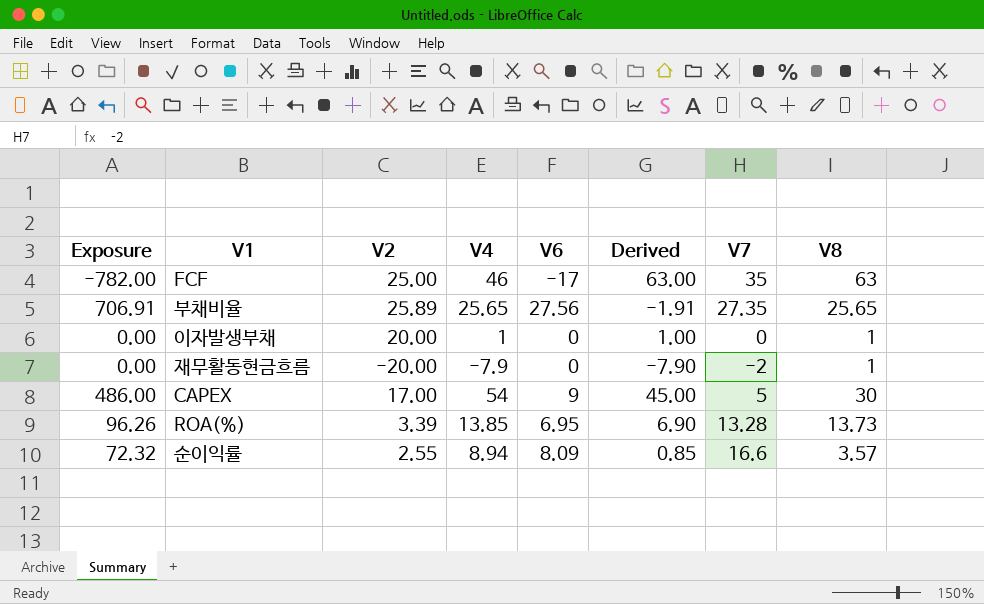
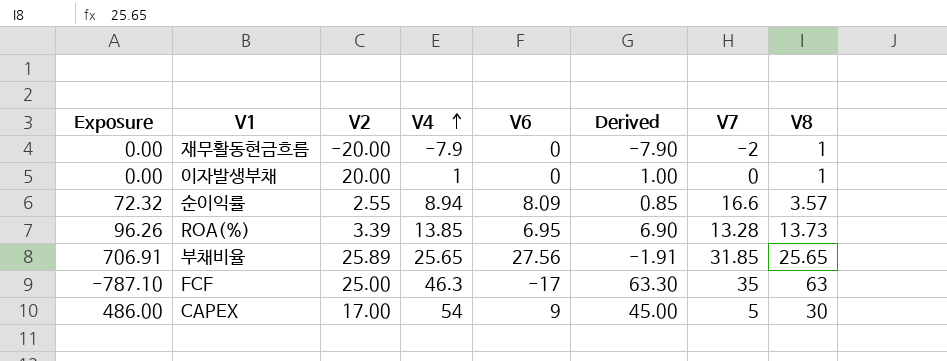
row order: none -> V4 ascending
부채비율 | V7: 27.35 -> 31.85
FCF | Exposure: -782.00 -> -787.10
FCF | V4: 46 -> 46.3
FCF | Derived: 63.00 -> 63.30

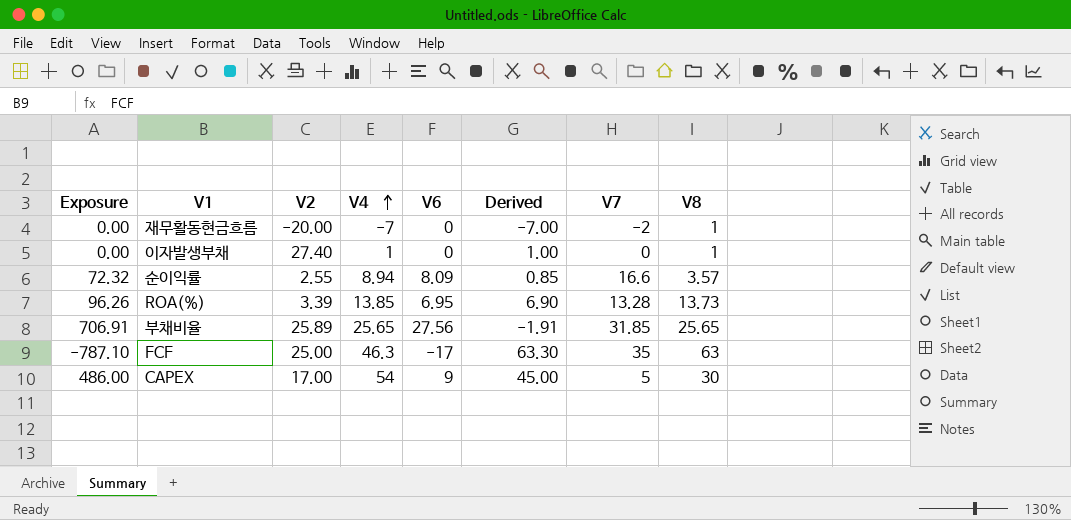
재무활동현금흐름 | V4: -7.9 -> -7
재무활동현금흐름 | Derived: -7.90 -> -7.00
이자발생부채 | V2: 20.00 -> 27.40

